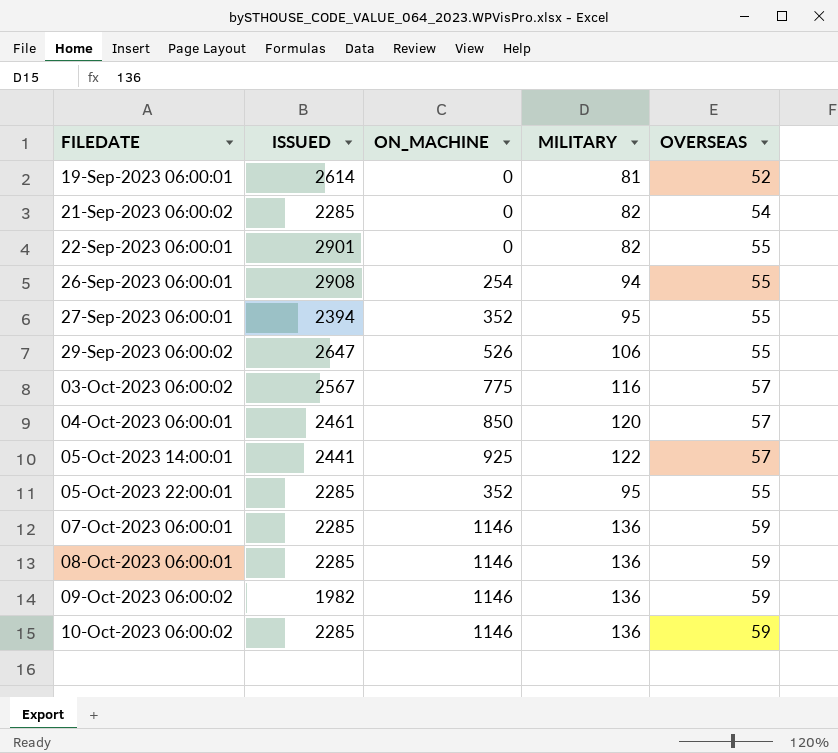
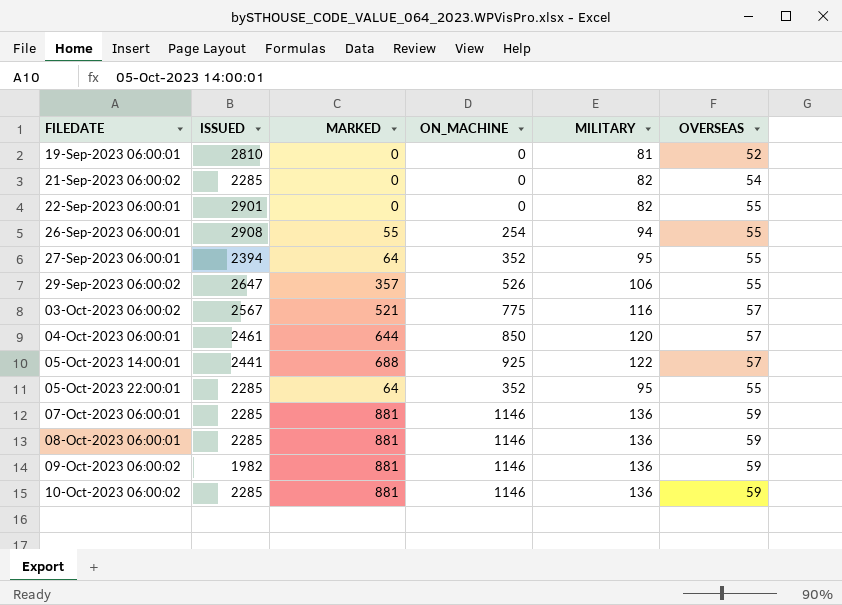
column MARKED | position: none -> 3
19-Sep-2023 06:00:01 | ISSUED: 2614 -> 2810

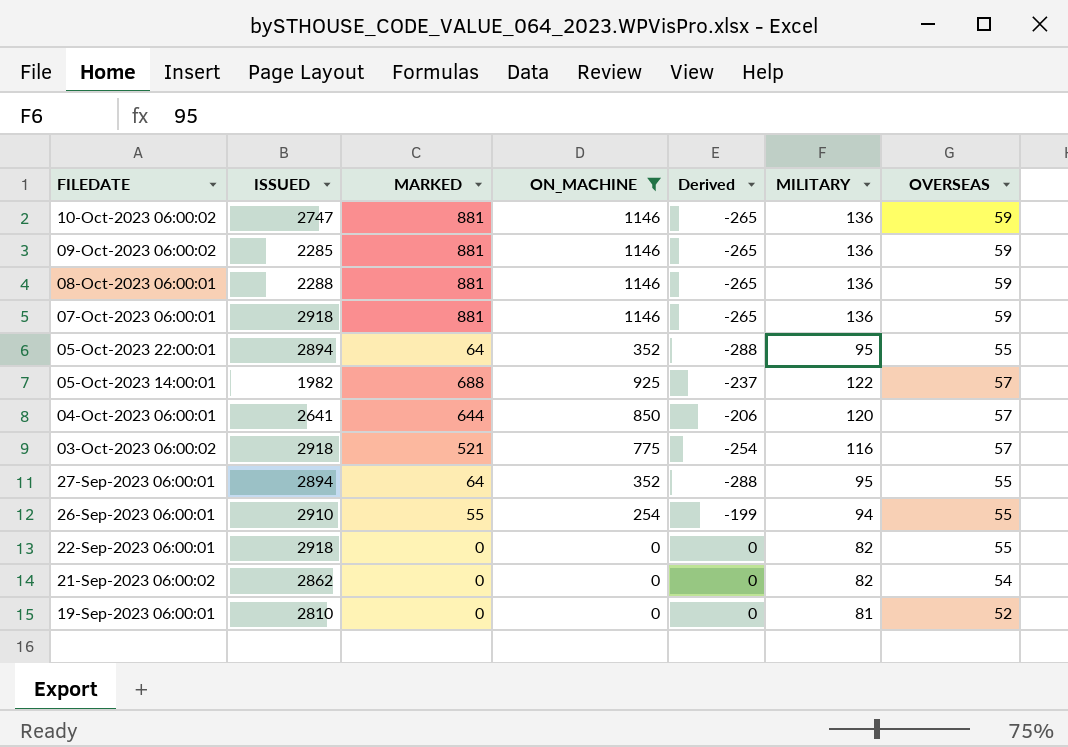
filter: none -> ON_MACHINE != 526
row order: FILEDATE ascending -> FILEDATE descending
column Derived | formula: none -> [MARKED] - [ON_MACHINE]
10-Oct-2023 06:00:02 | ISSUED: 2285 -> 2747
09-Oct-2023 06:00:02 | ISSUED: 1982 -> 2285
08-Oct-2023 06:00:01 | ISSUED: 2285 -> 2288
07-Oct-2023 06:00:01 | ISSUED: 2285 -> 2918
05-Oct-2023 22:00:01 | ISSUED: 2285 -> 2894
05-Oct-2023 14:00:01 | ISSUED: 2441 -> 1982
04-Oct-2023 06:00:01 | ISSUED: 2461 -> 2641
03-Oct-2023 06:00:02 | ISSUED: 2567 -> 2918
27-Sep-2023 06:00:01 | ISSUED: 2394 -> 2894
26-Sep-2023 06:00:01 | ISSUED: 2908 -> 2910
22-Sep-2023 06:00:01 | ISSUED: 2901 -> 2918
21-Sep-2023 06:00:02 | ISSUED: 2285 -> 2862

